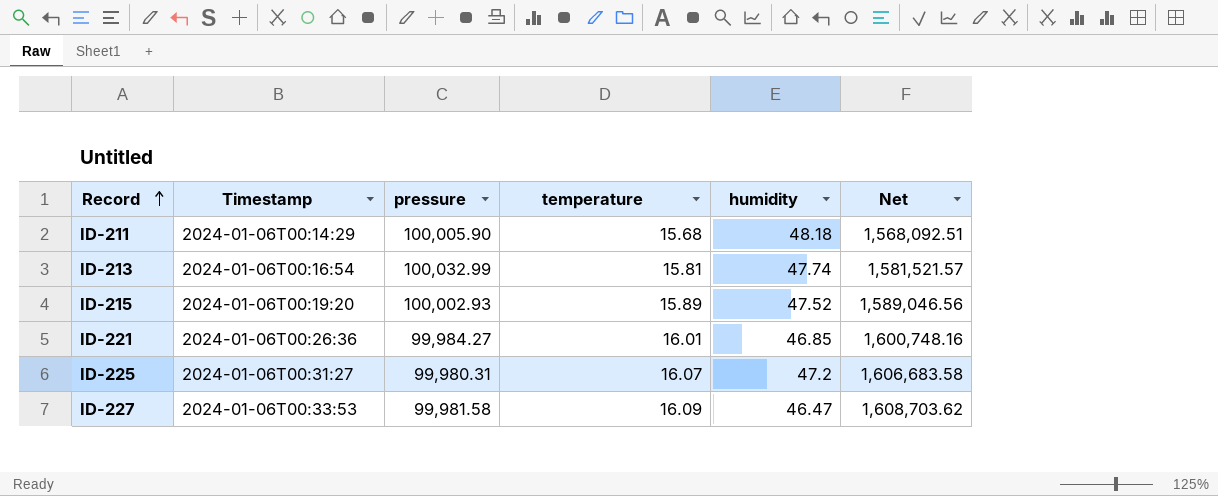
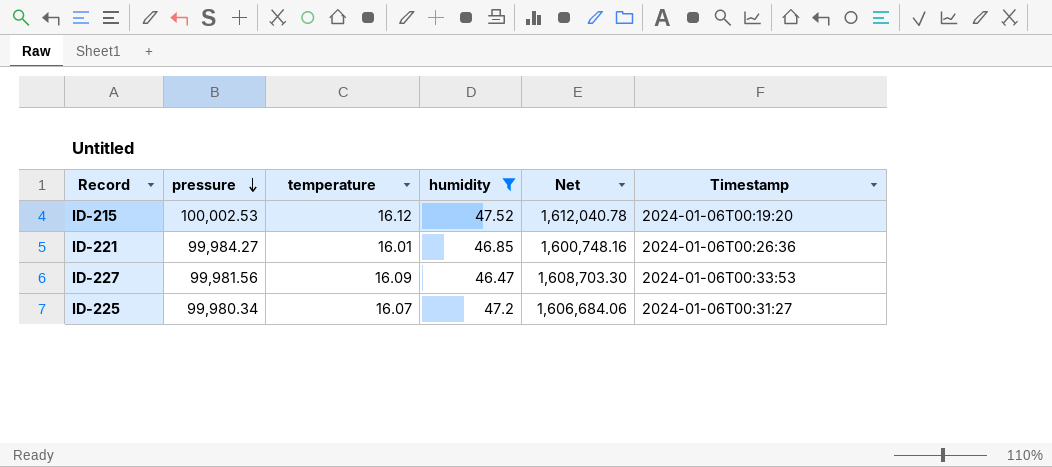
filter: none -> humidity <= 47.52
row order: Record ascending -> pressure descending
column Timestamp | position: 2 -> 6
ID-215 | pressure: 100,002.93 -> 100,002.53
ID-215 | temperature: 15.89 -> 16.12
ID-215 | Net: 1,589,046.56 -> 1,612,040.78
ID-227 | pressure: 99,981.58 -> 99,981.56
ID-227 | Net: 1,608,703.62 -> 1,608,703.30
ID-225 | pressure: 99,980.31 -> 99,980.34
ID-225 | Net: 1,606,683.58 -> 1,606,684.06

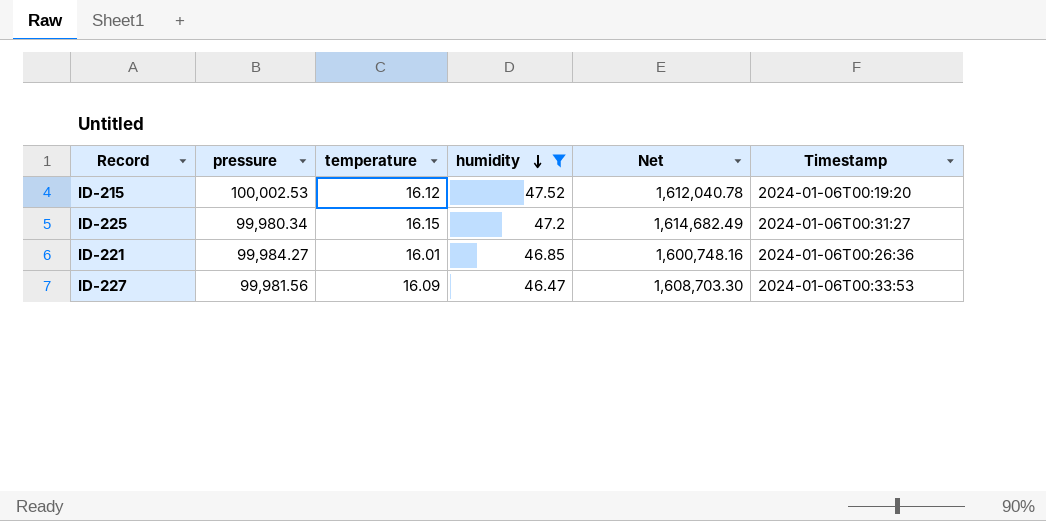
row order: pressure descending -> humidity descending
ID-225 | temperature: 16.07 -> 16.15
ID-225 | Net: 1,606,684.06 -> 1,614,682.49

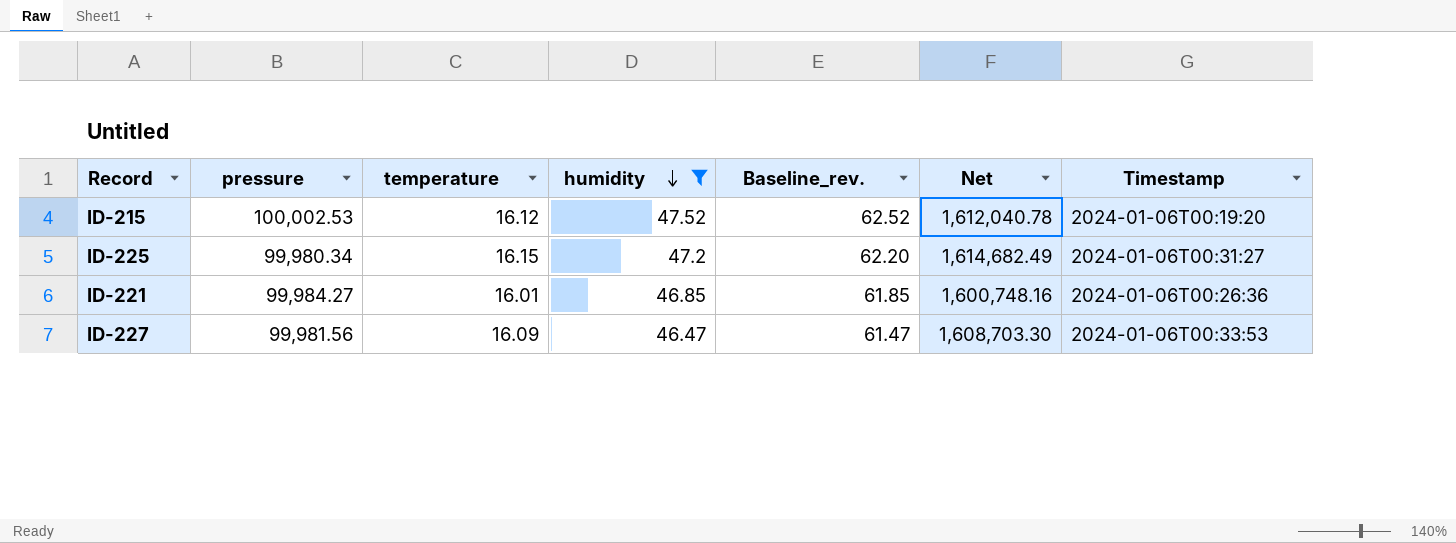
column Baseline_rev. | formula: none -> [humidity] + 15

